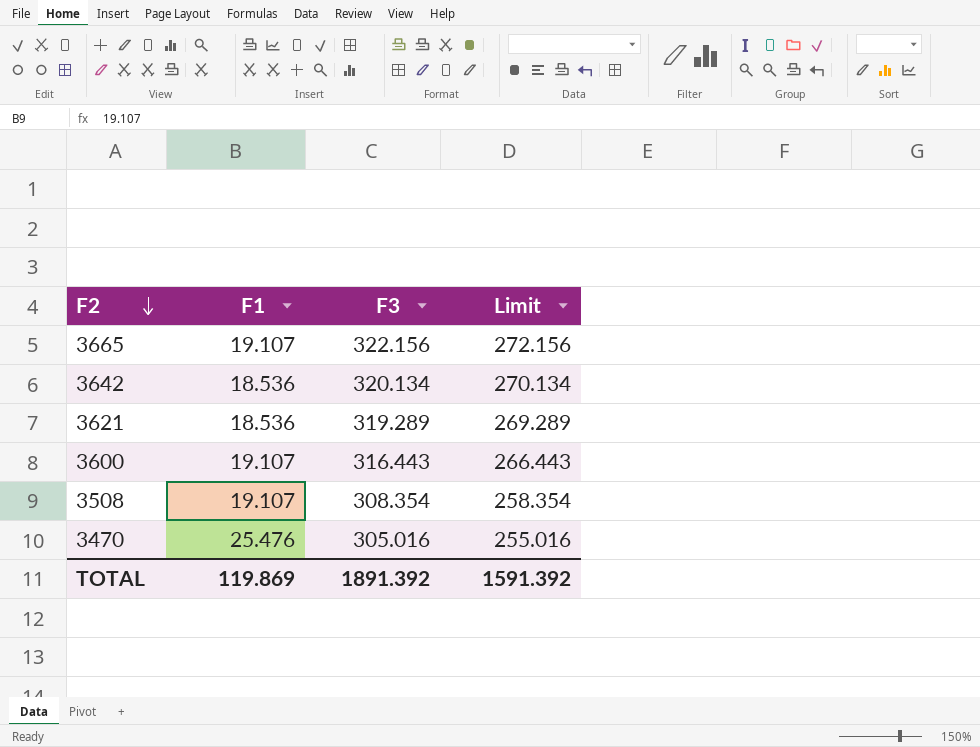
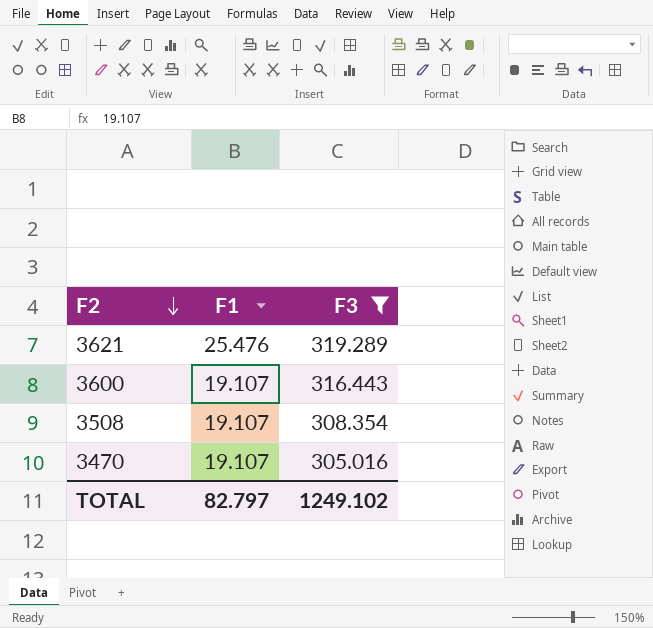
filter: none -> F3 <= 319.289
column Limit | formula: [F3] - 50 -> none
3621 | F1: 18.536 -> 25.476
3470 | F1: 25.476 -> 19.107
TOTAL | F1: 119.869 -> 82.797
TOTAL | F3: 1891.392 -> 1249.102

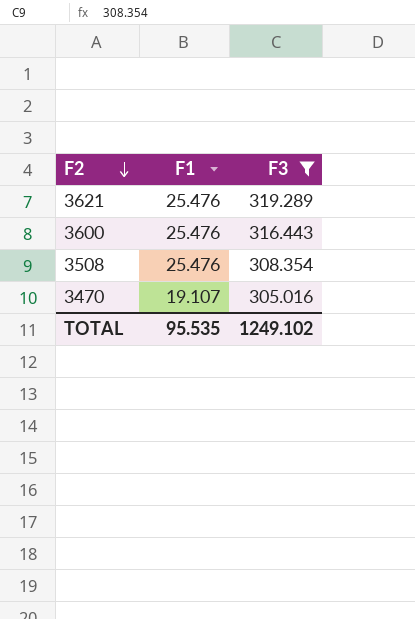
3600 | F1: 19.107 -> 25.476
3508 | F1: 19.107 -> 25.476
TOTAL | F1: 82.797 -> 95.535

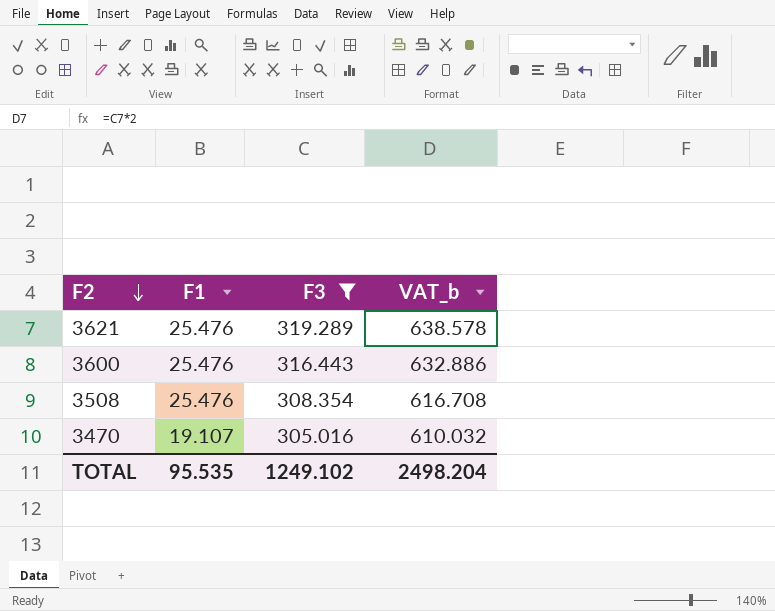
column VAT_b | formula: none -> [F3] * 2

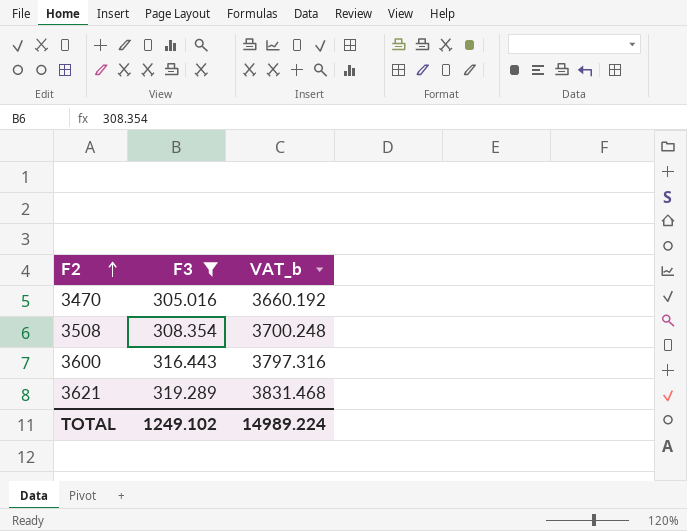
row order: F2 descending -> F2 ascending
column F1 | position: 2 -> none
column VAT_b | formula: [F3] * 2 -> [F3] * 12
TOTAL | VAT_b: 2498.204 -> 14989.224

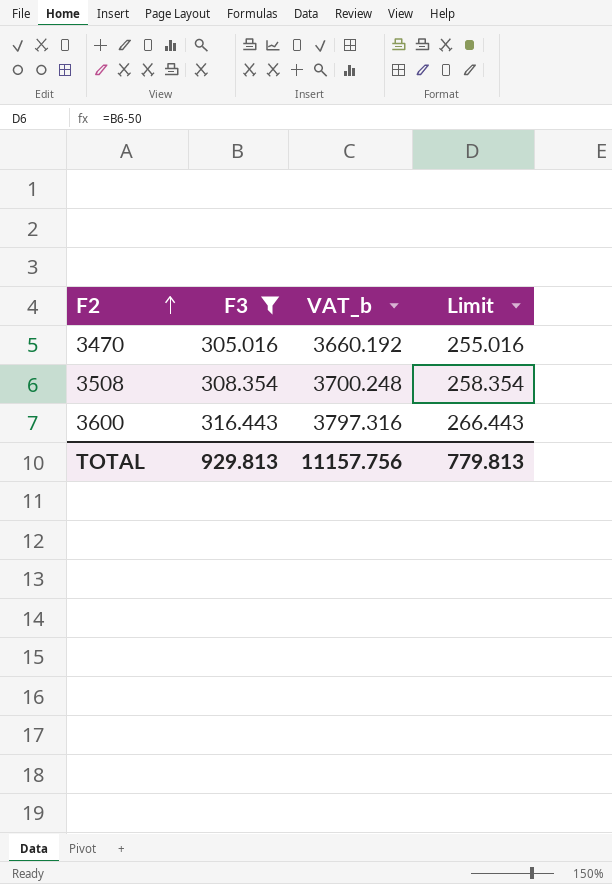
column Limit | formula: none -> [F3] - 50
row 3621: 319.289 | 3831.468 -> none
TOTAL | F3: 1249.102 -> 929.813
TOTAL | VAT_b: 14989.224 -> 11157.756

